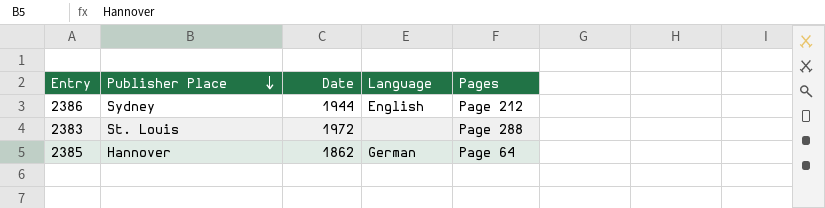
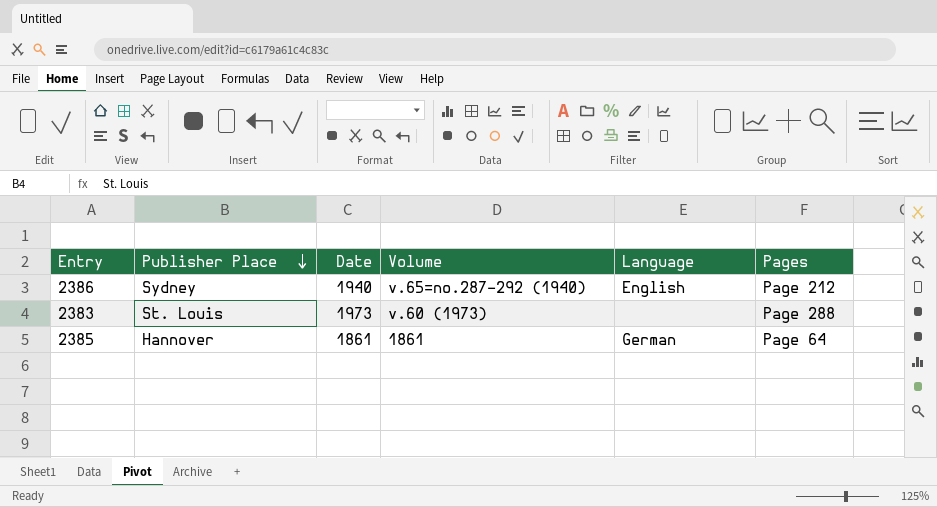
column Volume | position: none -> 4
2386 | Date: 1944 -> 1940
2383 | Date: 1972 -> 1973
2385 | Date: 1862 -> 1861

